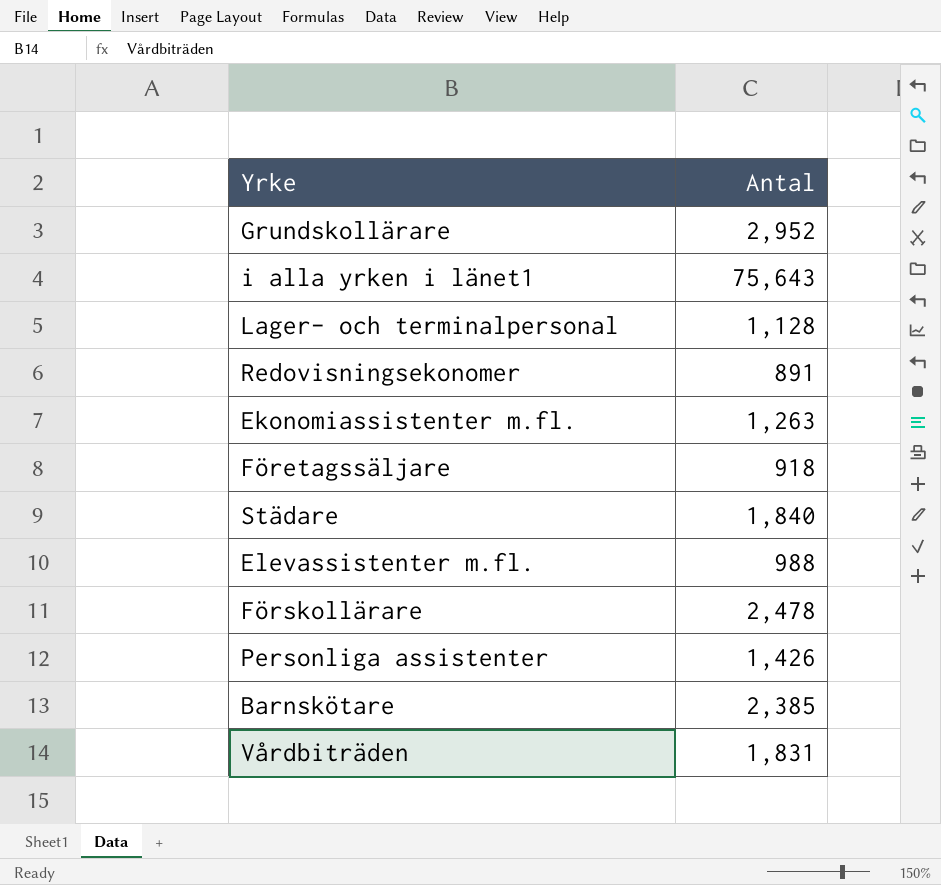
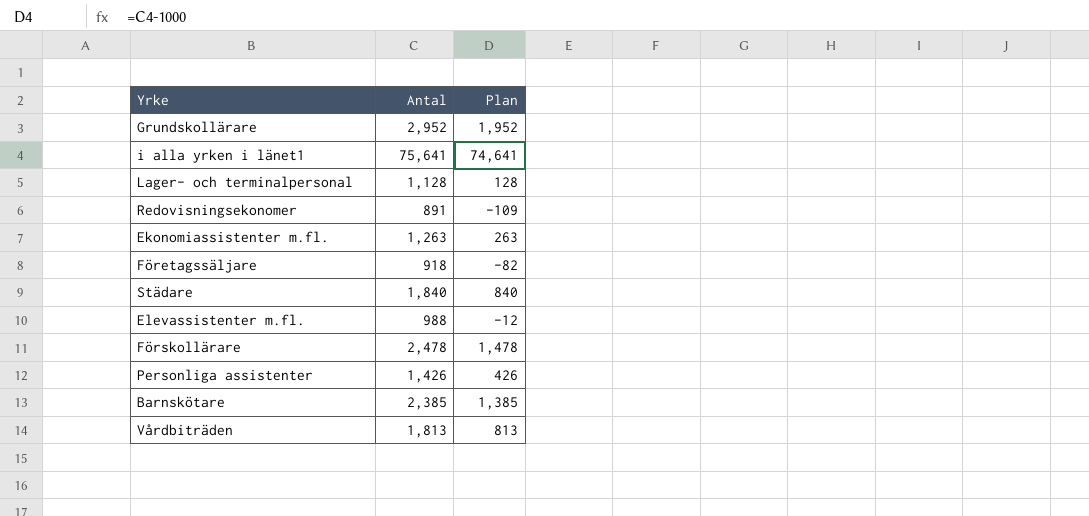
column Plan | formula: none -> [Antal] - 1000
i alla yrken i länet1 | Antal: 75,643 -> 75,641
Vårdbiträden | Antal: 1,831 -> 1,813

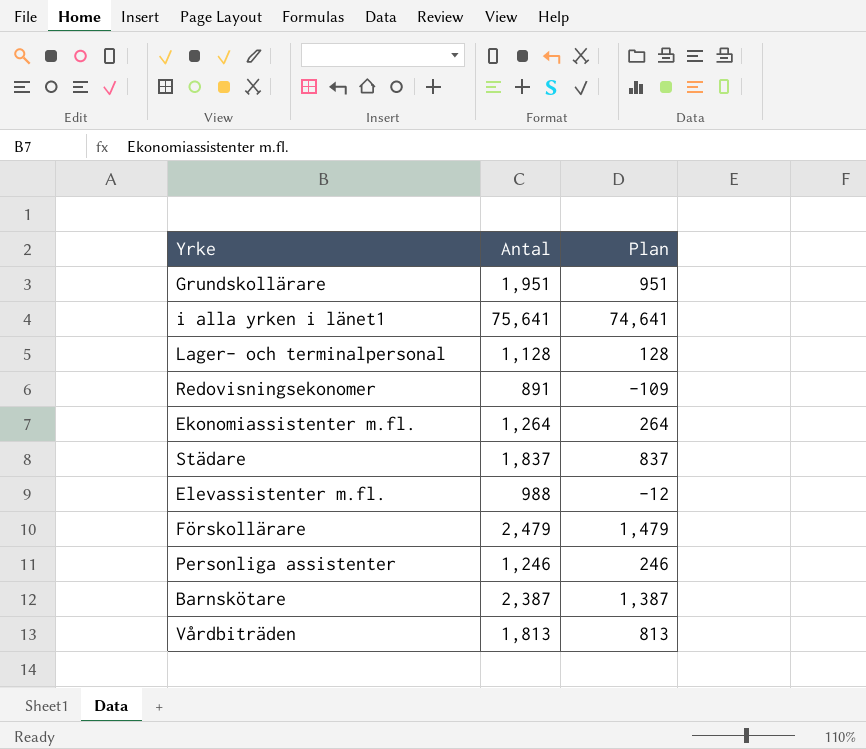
row Företagssäljare: 918 | -82 -> none
Grundskollärare | Antal: 2,952 -> 1,951
Grundskollärare | Plan: 1,952 -> 951
Ekonomiassistenter m.fl. | Antal: 1,263 -> 1,264
Ekonomiassistenter m.fl. | Plan: 263 -> 264
Städare | Antal: 1,840 -> 1,837
Städare | Plan: 840 -> 837
Förskollärare | Antal: 2,478 -> 2,479
Förskollärare | Plan: 1,478 -> 1,479
Personliga assistenter | Antal: 1,426 -> 1,246
Personliga assistenter | Plan: 426 -> 246
Barnskötare | Antal: 2,385 -> 2,387
Barnskötare | Plan: 1,385 -> 1,387

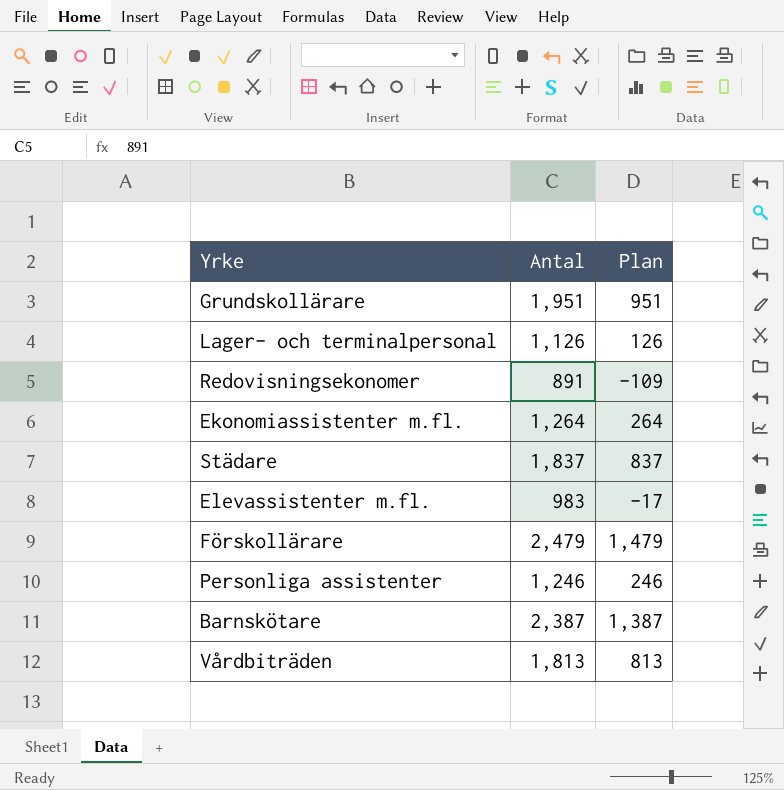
row i alla yrken i länet1: 75,641 | 74,641 -> none
Lager- och terminalpersonal | Antal: 1,128 -> 1,126
Lager- och terminalpersonal | Plan: 128 -> 126
Elevassistenter m.fl. | Antal: 988 -> 983
Elevassistenter m.fl. | Plan: -12 -> -17

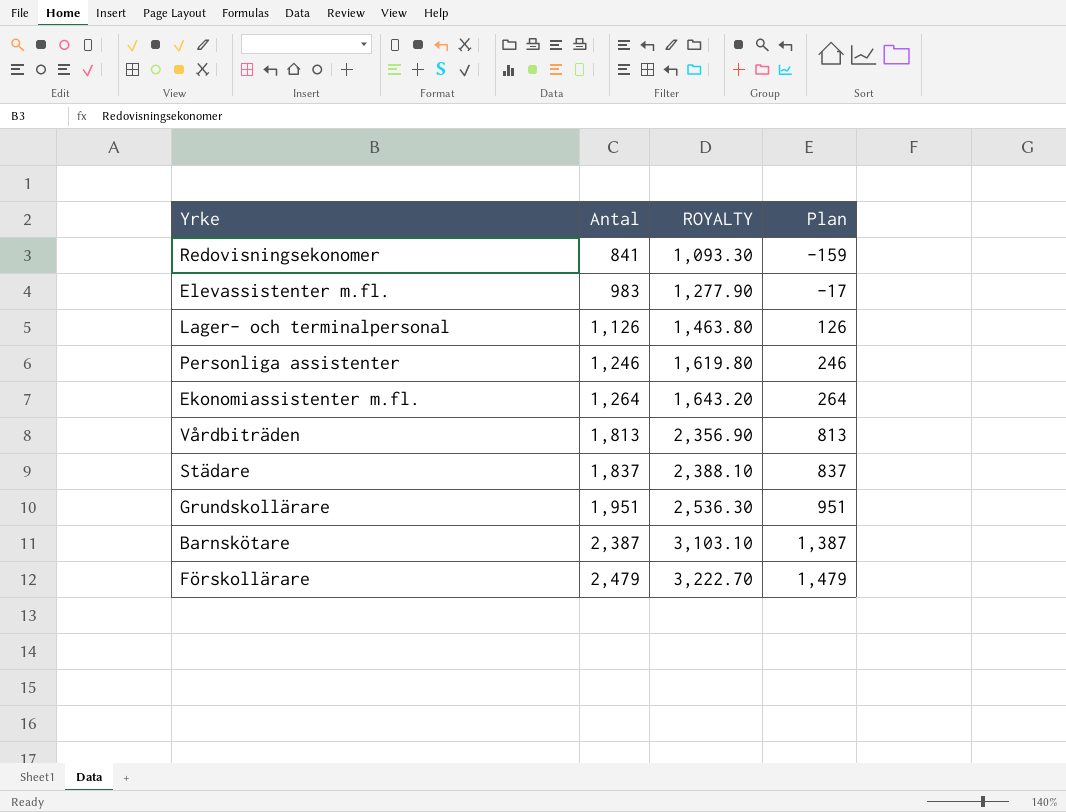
row order: none -> Antal ascending
column ROYALTY | formula: none -> [Antal] * 1.3
Redovisningsekonomer | Antal: 891 -> 841
Redovisningsekonomer | Plan: -109 -> -159

